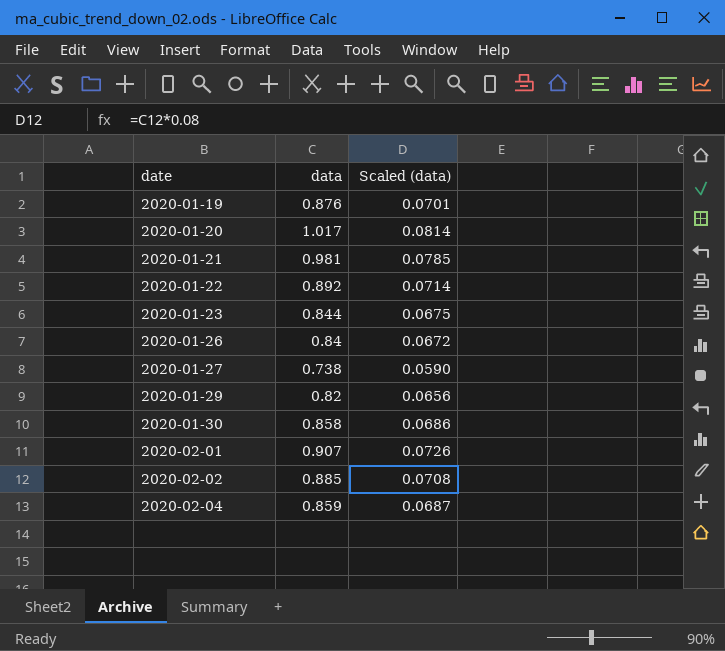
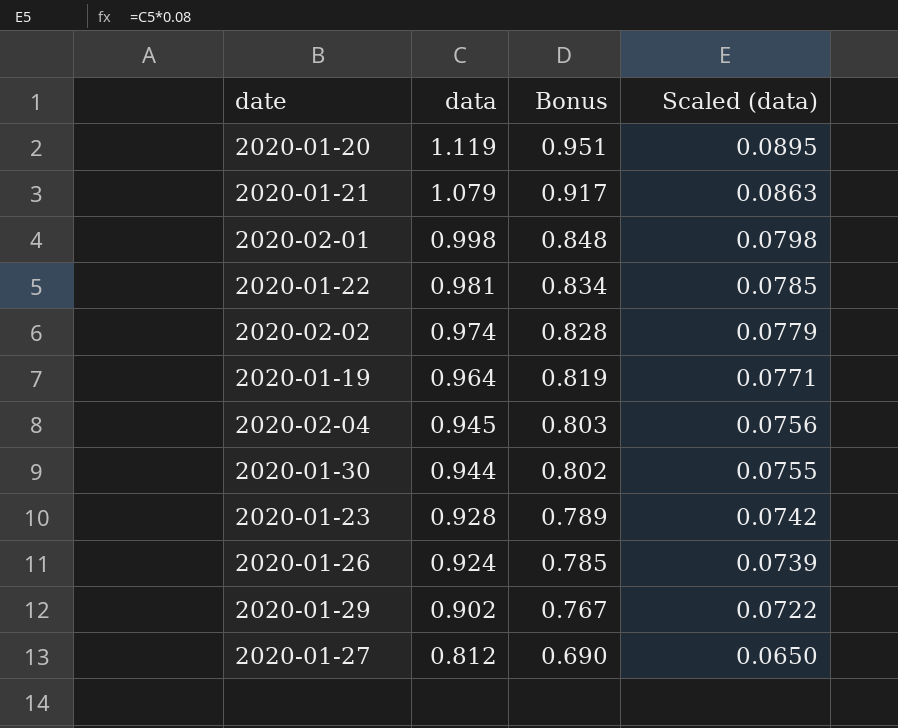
row order: date ascending -> data descending
column Bonus | formula: none -> [data] * 0.85
2020-01-20 | data: 1.017 -> 1.119
2020-01-20 | Scaled (data): 0.0814 -> 0.0895
2020-01-21 | data: 0.981 -> 1.079
2020-01-21 | Scaled (data): 0.0785 -> 0.0863
2020-02-01 | data: 0.907 -> 0.998
2020-02-01 | Scaled (data): 0.0726 -> 0.0798
2020-01-22 | data: 0.892 -> 0.981
2020-01-22 | Scaled (data): 0.0714 -> 0.0785
2020-02-02 | data: 0.885 -> 0.974
2020-02-02 | Scaled (data): 0.0708 -> 0.0779
2020-01-19 | data: 0.876 -> 0.964
2020-01-19 | Scaled (data): 0.0701 -> 0.0771
2020-02-04 | data: 0.859 -> 0.945
2020-02-04 | Scaled (data): 0.0687 -> 0.0756
2020-01-30 | data: 0.858 -> 0.944
2020-01-30 | Scaled (data): 0.0686 -> 0.0755
2020-01-23 | data: 0.844 -> 0.928
2020-01-23 | Scaled (data): 0.0675 -> 0.0742
2020-01-26 | data: 0.84 -> 0.924
2020-01-26 | Scaled (data): 0.0672 -> 0.0739
2020-01-29 | data: 0.82 -> 0.902
2020-01-29 | Scaled (data): 0.0656 -> 0.0722
2020-01-27 | data: 0.738 -> 0.812
2020-01-27 | Scaled (data): 0.0590 -> 0.0650

